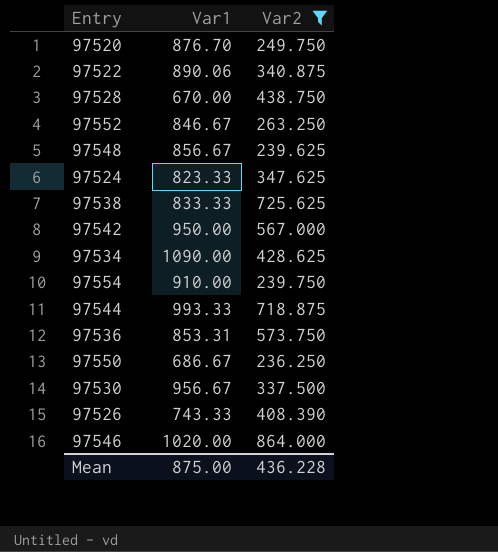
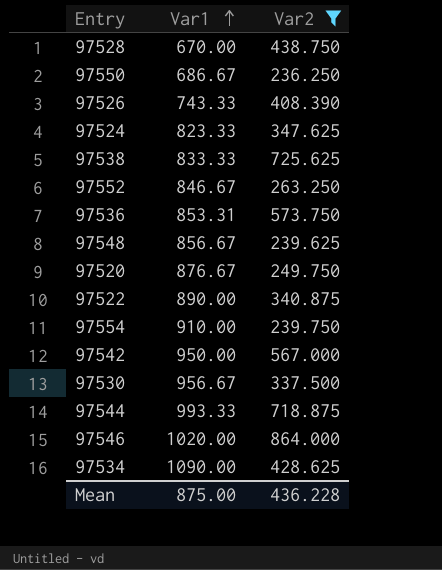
row order: none -> Var1 ascending
97520 | Var1: 876.70 -> 876.67
97522 | Var1: 890.06 -> 890.00

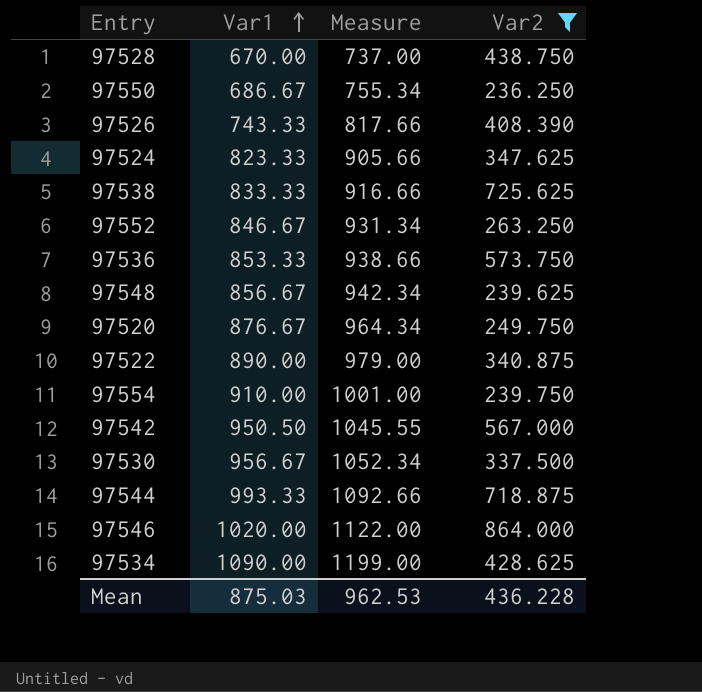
column Measure | formula: none -> [Var1] * 1.1
97536 | Var1: 853.31 -> 853.33
97542 | Var1: 950.00 -> 950.50
Mean | Var1: 875.00 -> 875.03

